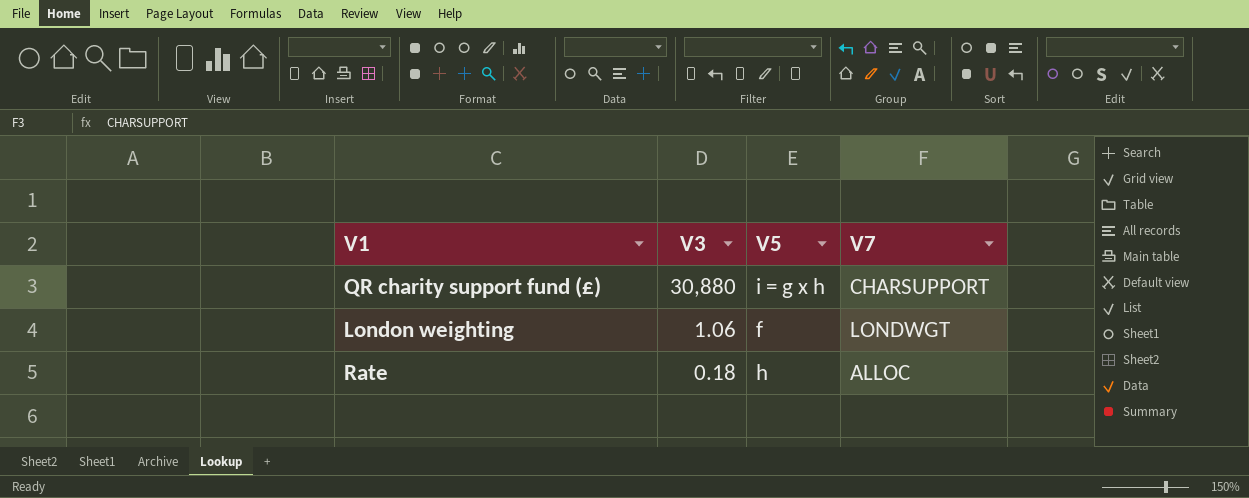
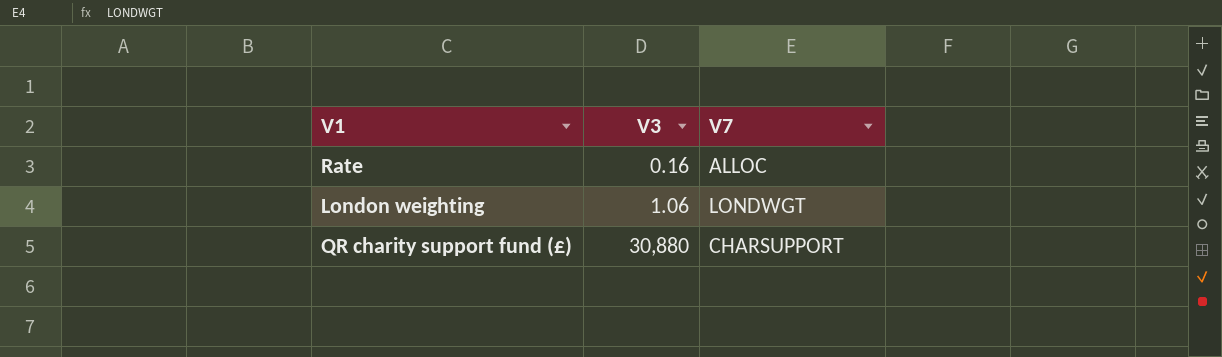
row order: V3 descending -> V3 ascending
column V5 | position: 3 -> none
Rate | V3: 0.18 -> 0.16

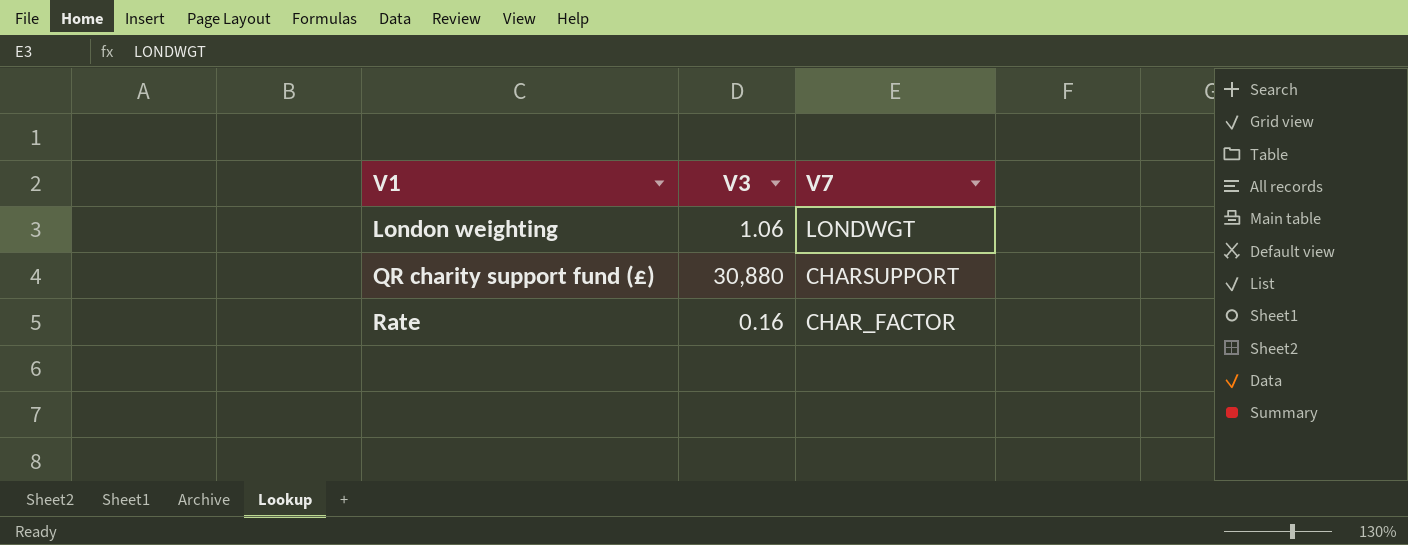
row order: V3 ascending -> V1 ascending
Rate | V7: ALLOC -> CHAR_FACTOR

